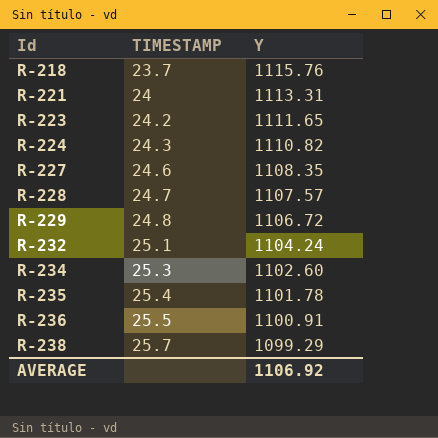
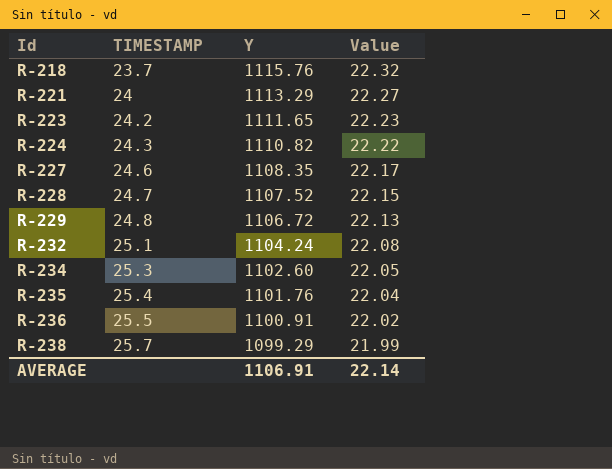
column Value | formula: none -> [Y] * 0.02
R-221 | Y: 1113.31 -> 1113.29
R-228 | Y: 1107.57 -> 1107.52
R-235 | Y: 1101.78 -> 1101.76
AVERAGE | Y: 1106.92 -> 1106.91

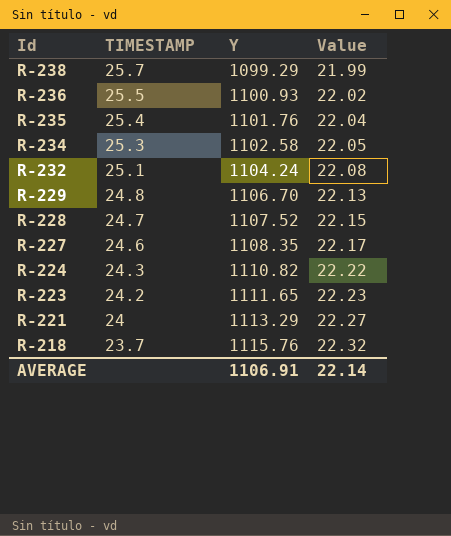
row order: Id ascending -> Id descending
R-236 | Y: 1100.91 -> 1100.93
R-234 | Y: 1102.60 -> 1102.58
R-229 | Y: 1106.72 -> 1106.70

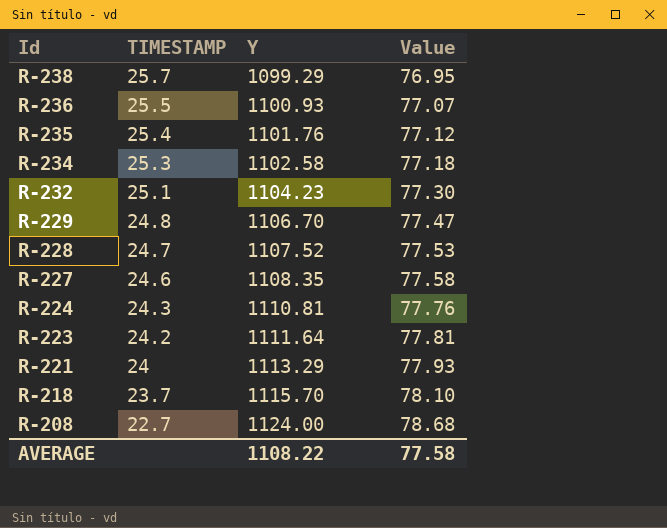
column Value | formula: [Y] * 0.02 -> [Y] * 0.07
R-232 | Y: 1104.24 -> 1104.23
R-224 | Y: 1110.82 -> 1110.81
R-223 | Y: 1111.65 -> 1111.64
R-218 | Y: 1115.76 -> 1115.70
row R-208: none -> 22.7 | 1124.00 | 78.68
AVERAGE | Y: 1106.91 -> 1108.22
AVERAGE | Value: 22.14 -> 77.58

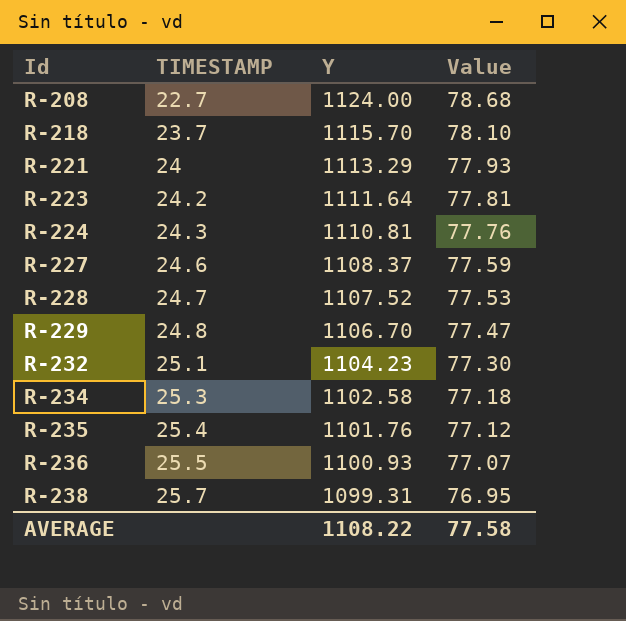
row order: Id descending -> Id ascending
R-227 | Y: 1108.35 -> 1108.37
R-227 | Value: 77.58 -> 77.59
R-238 | Y: 1099.29 -> 1099.31

